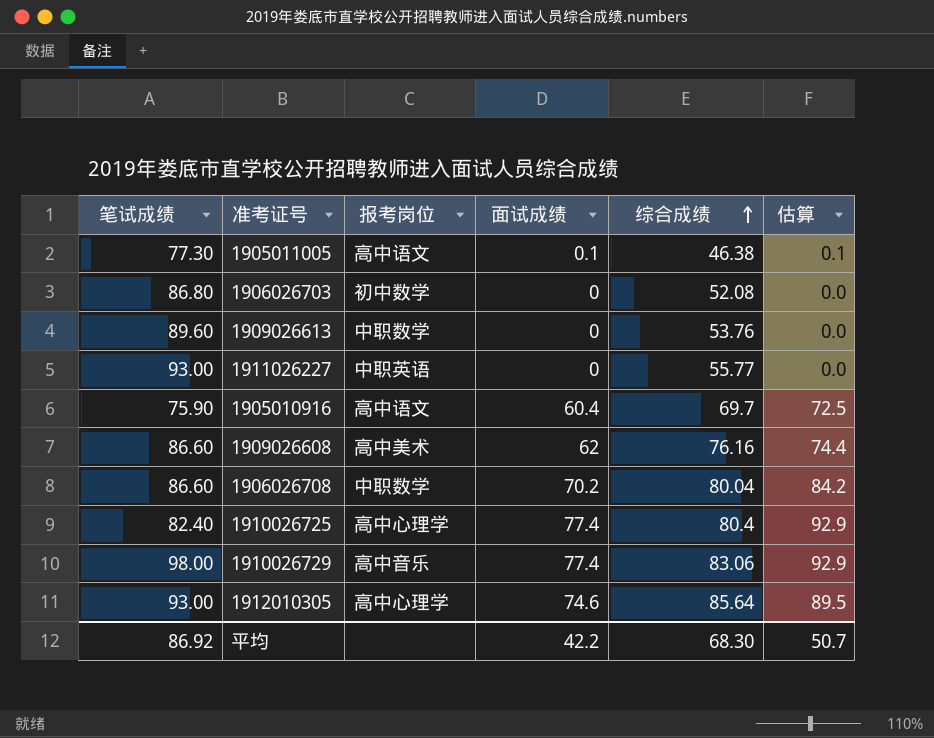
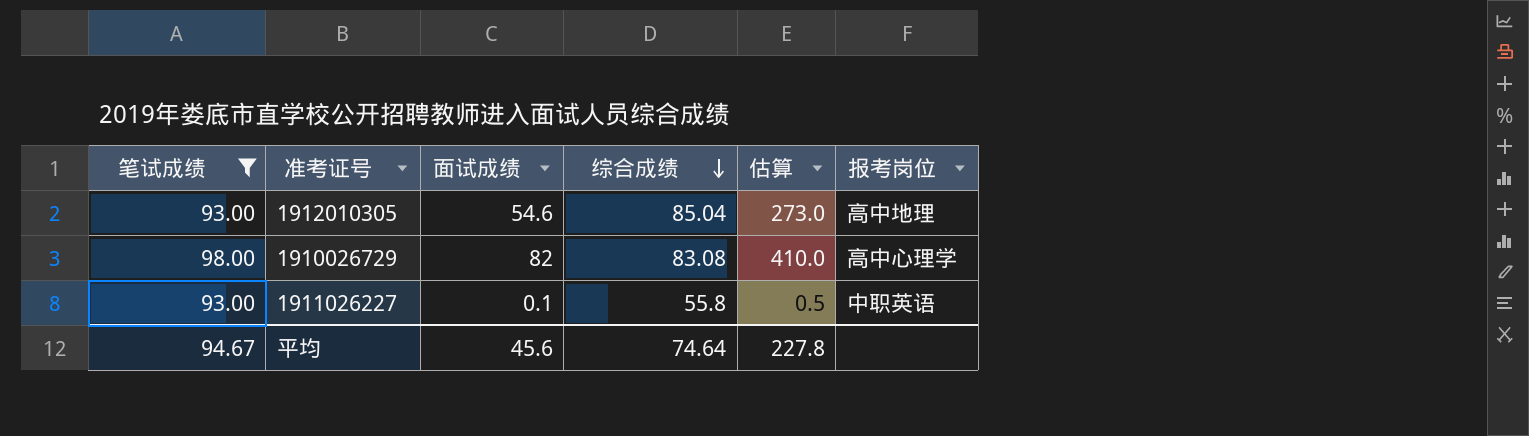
filter: none -> 笔试成绩 >= 93.00
row order: 综合成绩 ascending -> 综合成绩 descending
column 估算 | formula: [面试成绩] * 1.2 -> [面试成绩] * 5
column 报考岗位 | position: 3 -> 6
1912010305 | 面试成绩: 74.6 -> 54.6
1912010305 | 综合成绩: 85.64 -> 85.04
1912010305 | 报考岗位: 高中心理学 -> 高中地理
1910026729 | 面试成绩: 77.4 -> 82
1910026729 | 综合成绩: 83.06 -> 83.08
1910026729 | 报考岗位: 高中音乐 -> 高中心理学
1911026227 | 面试成绩: 0 -> 0.1
1911026227 | 综合成绩: 55.77 -> 55.8
平均 | 笔试成绩: 86.92 -> 94.67
平均 | 面试成绩: 42.2 -> 45.6
平均 | 综合成绩: 68.30 -> 74.64
平均 | 估算: 50.7 -> 227.8

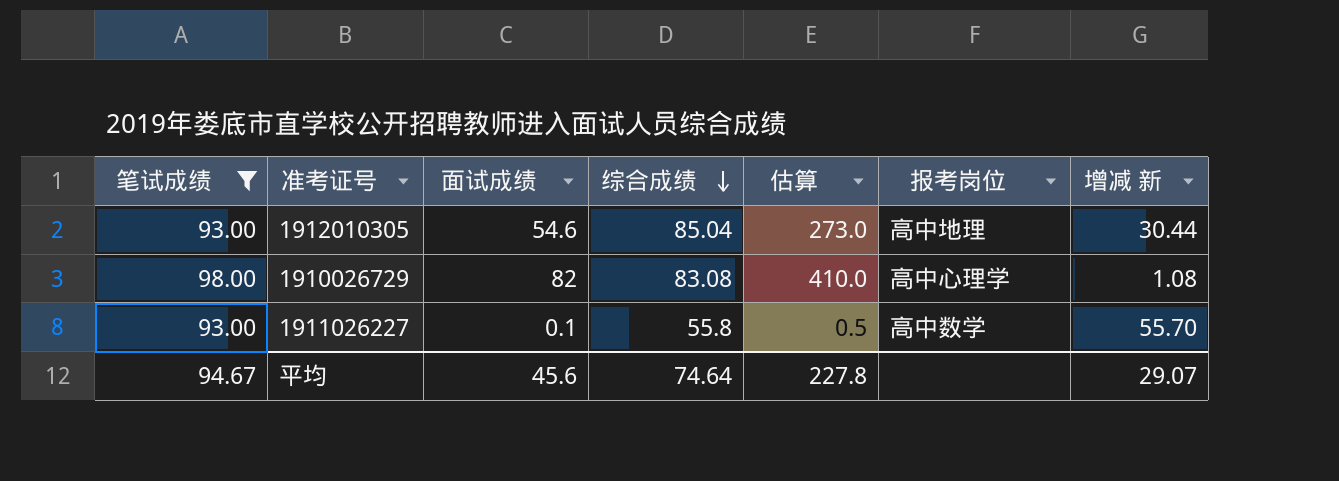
column 增减 新 | formula: none -> [综合成绩] - [面试成绩]
1911026227 | 报考岗位: 中职英语 -> 高中数学

